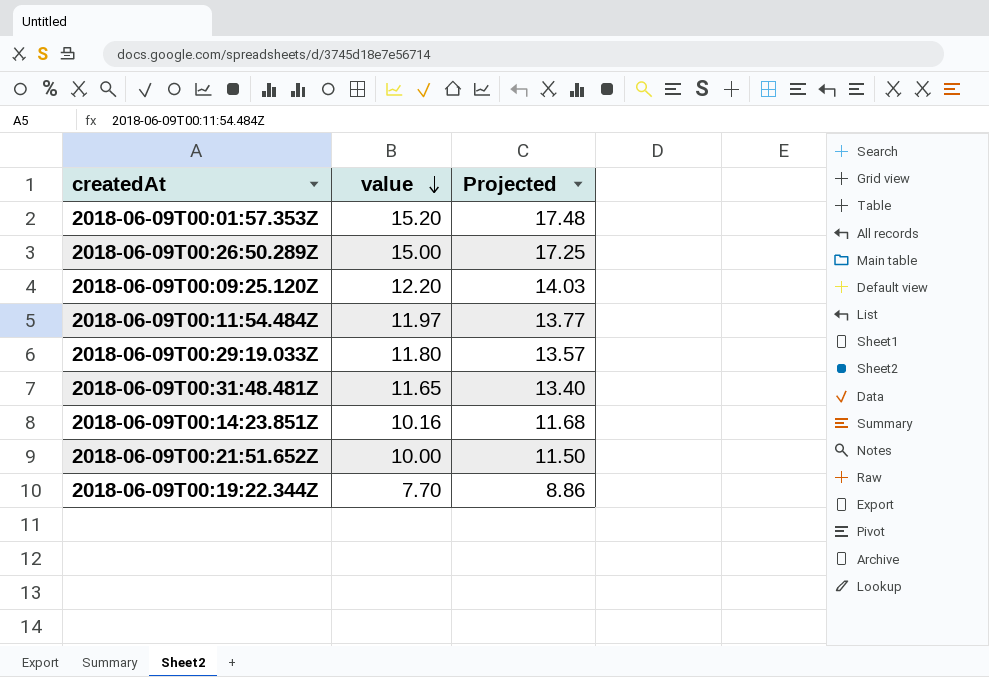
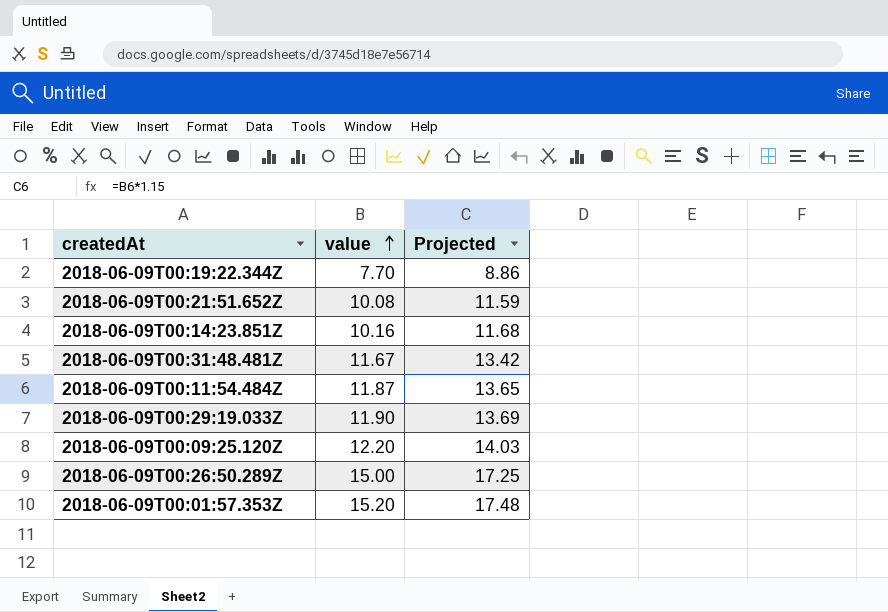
row order: value descending -> value ascending
2018-06-09T00:21:51.652Z | value: 10.00 -> 10.08
2018-06-09T00:21:51.652Z | Projected: 11.50 -> 11.59
2018-06-09T00:31:48.481Z | value: 11.65 -> 11.67
2018-06-09T00:31:48.481Z | Projected: 13.40 -> 13.42
2018-06-09T00:11:54.484Z | value: 11.97 -> 11.87
2018-06-09T00:11:54.484Z | Projected: 13.77 -> 13.65
2018-06-09T00:29:19.033Z | value: 11.80 -> 11.90
2018-06-09T00:29:19.033Z | Projected: 13.57 -> 13.69

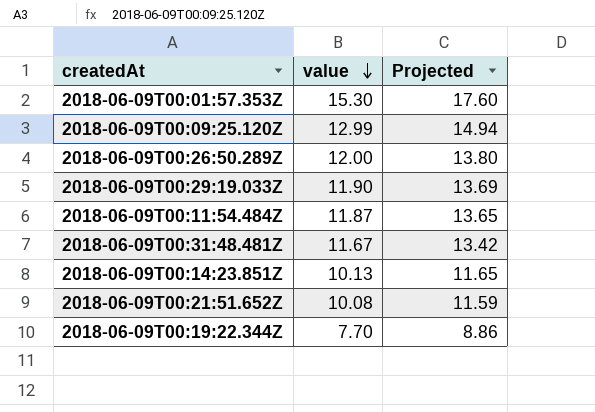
row order: value ascending -> value descending
2018-06-09T00:01:57.353Z | value: 15.20 -> 15.30
2018-06-09T00:01:57.353Z | Projected: 17.48 -> 17.60
2018-06-09T00:09:25.120Z | value: 12.20 -> 12.99
2018-06-09T00:09:25.120Z | Projected: 14.03 -> 14.94
2018-06-09T00:26:50.289Z | value: 15.00 -> 12.00
2018-06-09T00:26:50.289Z | Projected: 17.25 -> 13.80
2018-06-09T00:14:23.851Z | value: 10.16 -> 10.13
2018-06-09T00:14:23.851Z | Projected: 11.68 -> 11.65

